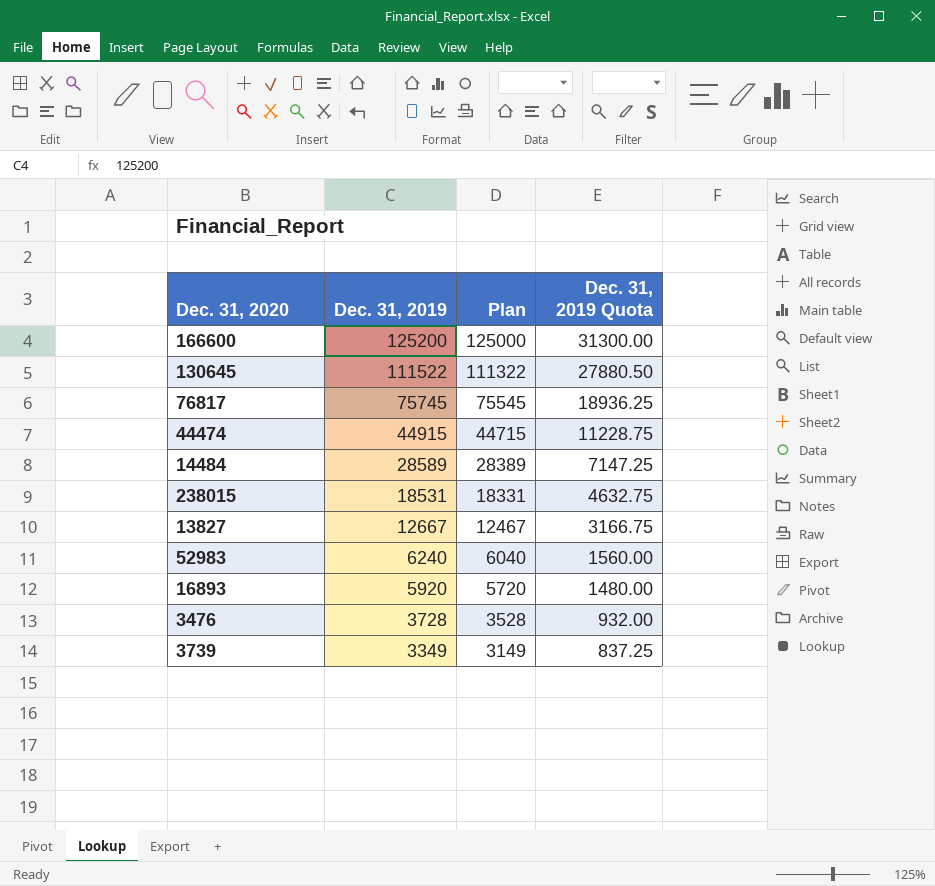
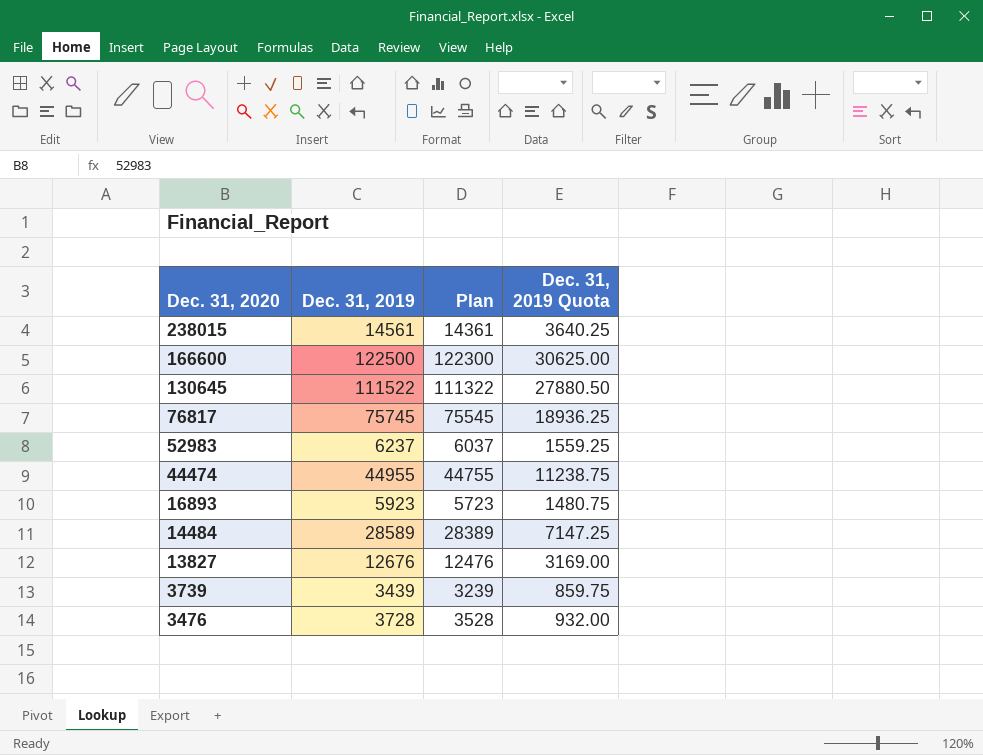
row order: Dec. 31, 2019 descending -> Dec. 31, 2020 descending
238015 | Dec. 31, 2019: 18531 -> 14561
238015 | Plan: 18331 -> 14361
238015 | Dec. 31, 2019 Quota: 4632.75 -> 3640.25
166600 | Dec. 31, 2019: 125200 -> 122500
166600 | Plan: 125000 -> 122300
166600 | Dec. 31, 2019 Quota: 31300.00 -> 30625.00
52983 | Dec. 31, 2019: 6240 -> 6237
52983 | Plan: 6040 -> 6037
52983 | Dec. 31, 2019 Quota: 1560.00 -> 1559.25
44474 | Dec. 31, 2019: 44915 -> 44955
44474 | Plan: 44715 -> 44755
44474 | Dec. 31, 2019 Quota: 11228.75 -> 11238.75
16893 | Dec. 31, 2019: 5920 -> 5923
16893 | Plan: 5720 -> 5723
16893 | Dec. 31, 2019 Quota: 1480.00 -> 1480.75
13827 | Dec. 31, 2019: 12667 -> 12676
13827 | Plan: 12467 -> 12476
13827 | Dec. 31, 2019 Quota: 3166.75 -> 3169.00
3739 | Dec. 31, 2019: 3349 -> 3439
3739 | Plan: 3149 -> 3239
3739 | Dec. 31, 2019 Quota: 837.25 -> 859.75

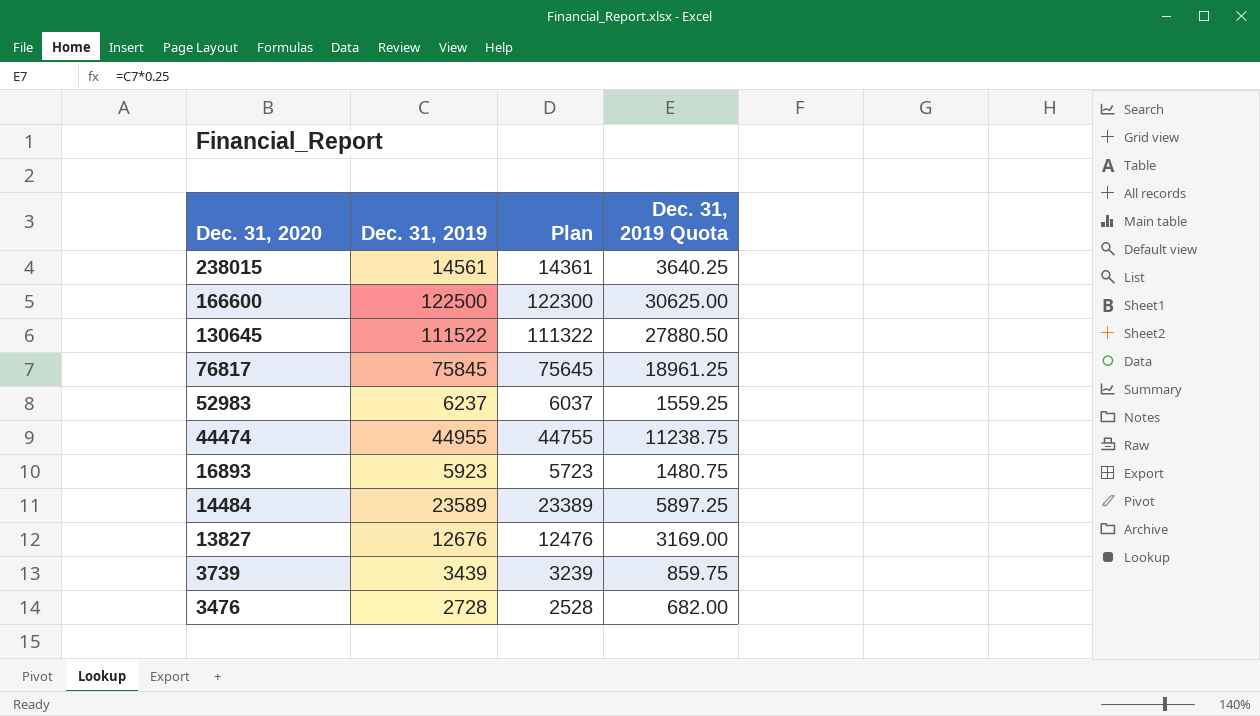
76817 | Dec. 31, 2019: 75745 -> 75845
76817 | Plan: 75545 -> 75645
76817 | Dec. 31, 2019 Quota: 18936.25 -> 18961.25
14484 | Dec. 31, 2019: 28589 -> 23589
14484 | Plan: 28389 -> 23389
14484 | Dec. 31, 2019 Quota: 7147.25 -> 5897.25
3476 | Dec. 31, 2019: 3728 -> 2728
3476 | Plan: 3528 -> 2528
3476 | Dec. 31, 2019 Quota: 932.00 -> 682.00

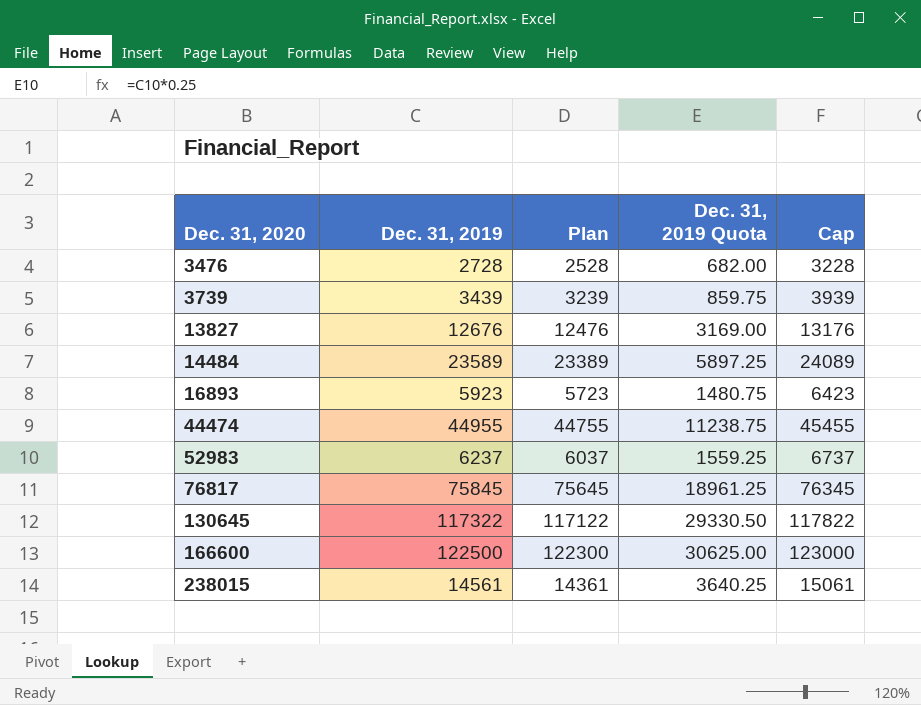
row order: Dec. 31, 2020 descending -> Dec. 31, 2020 ascending
column Cap | formula: none -> [Dec. 31, 2019] + 500
130645 | Dec. 31, 2019: 111522 -> 117322
130645 | Plan: 111322 -> 117122
130645 | Dec. 31, 2019 Quota: 27880.50 -> 29330.50

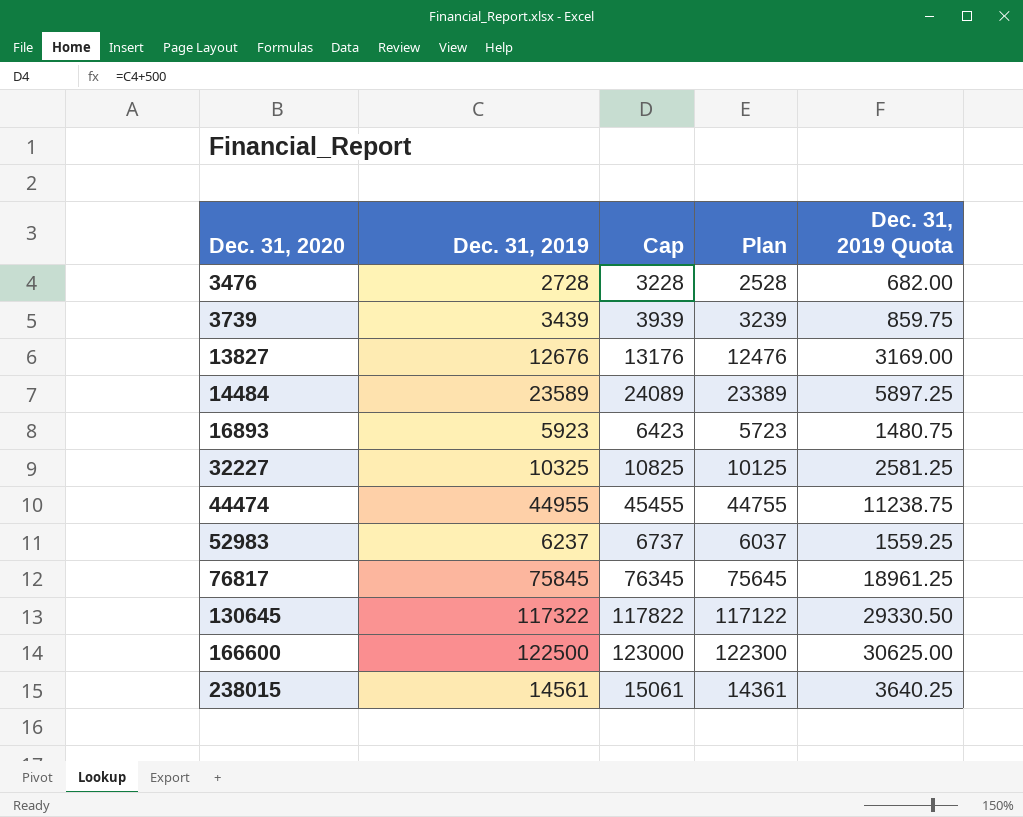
column Cap | position: 5 -> 3
row 32227: none -> 10325 | 10825 | 10125 | 2581.25

